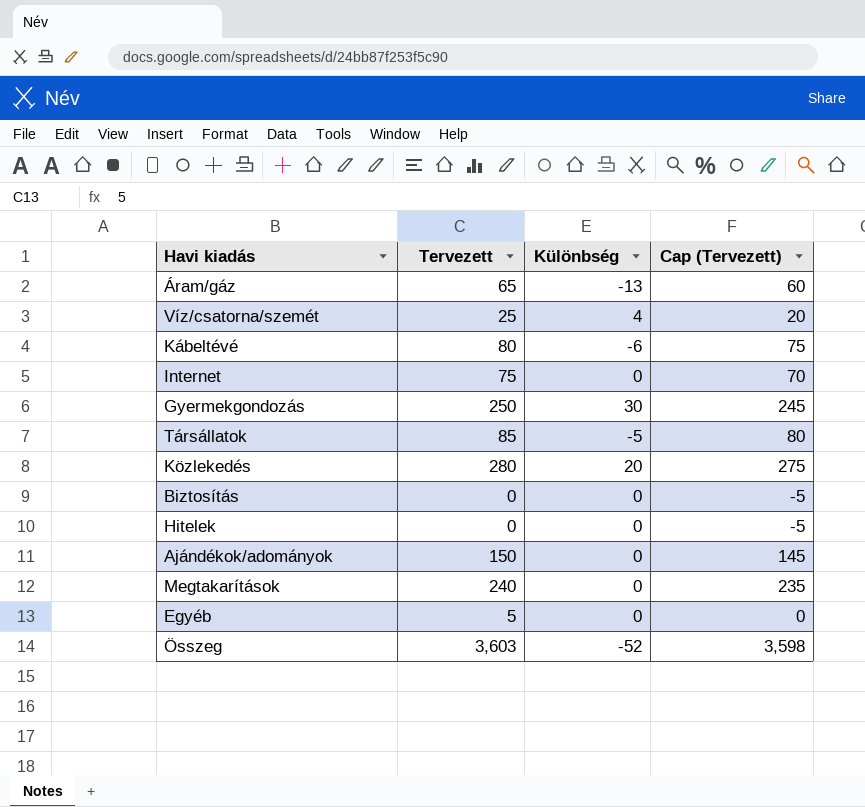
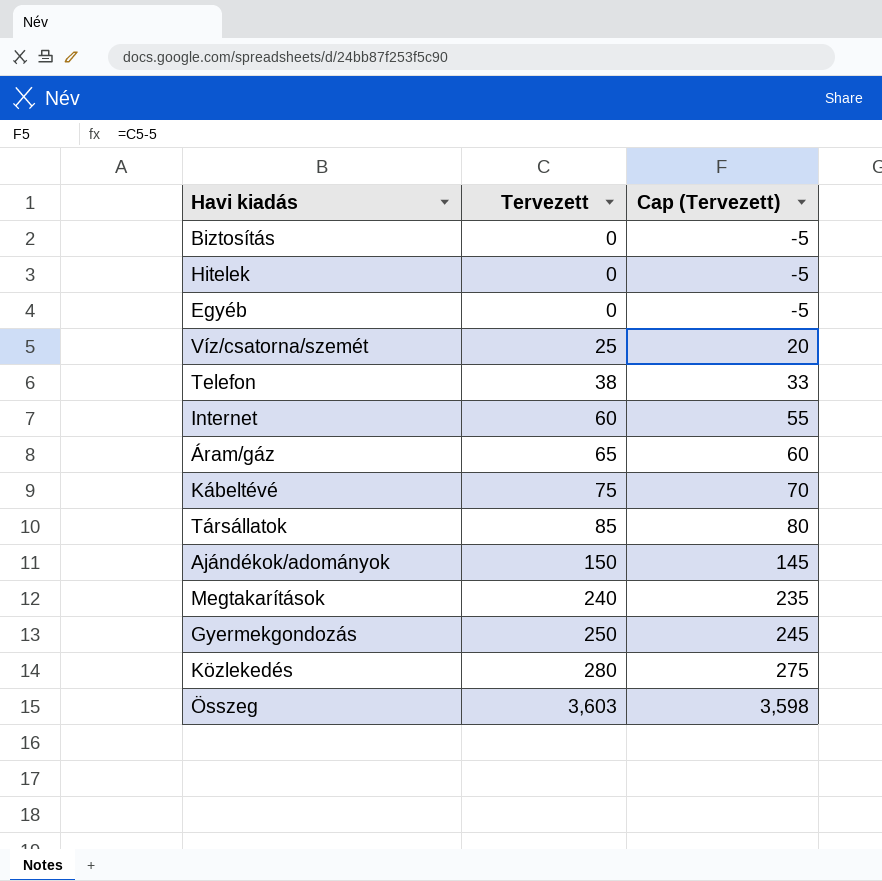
row order: none -> Tervezett ascending
column Különbség | position: 3 -> none
Egyéb | Tervezett: 5 -> 0
Egyéb | Cap (Tervezett): 0 -> -5
row Telefon: none -> 38 | 33
Internet | Tervezett: 75 -> 60
Internet | Cap (Tervezett): 70 -> 55
Kábeltévé | Tervezett: 80 -> 75
Kábeltévé | Cap (Tervezett): 75 -> 70

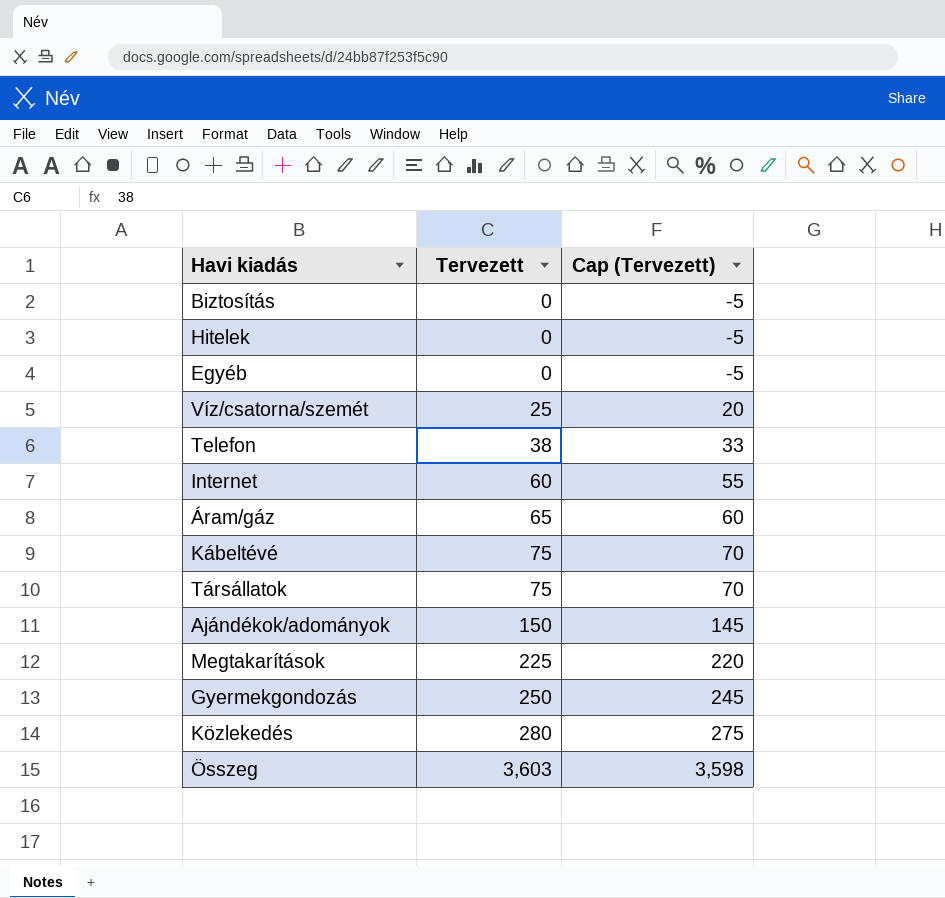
Társállatok | Tervezett: 85 -> 75
Társállatok | Cap (Tervezett): 80 -> 70
Megtakarítások | Tervezett: 240 -> 225
Megtakarítások | Cap (Tervezett): 235 -> 220

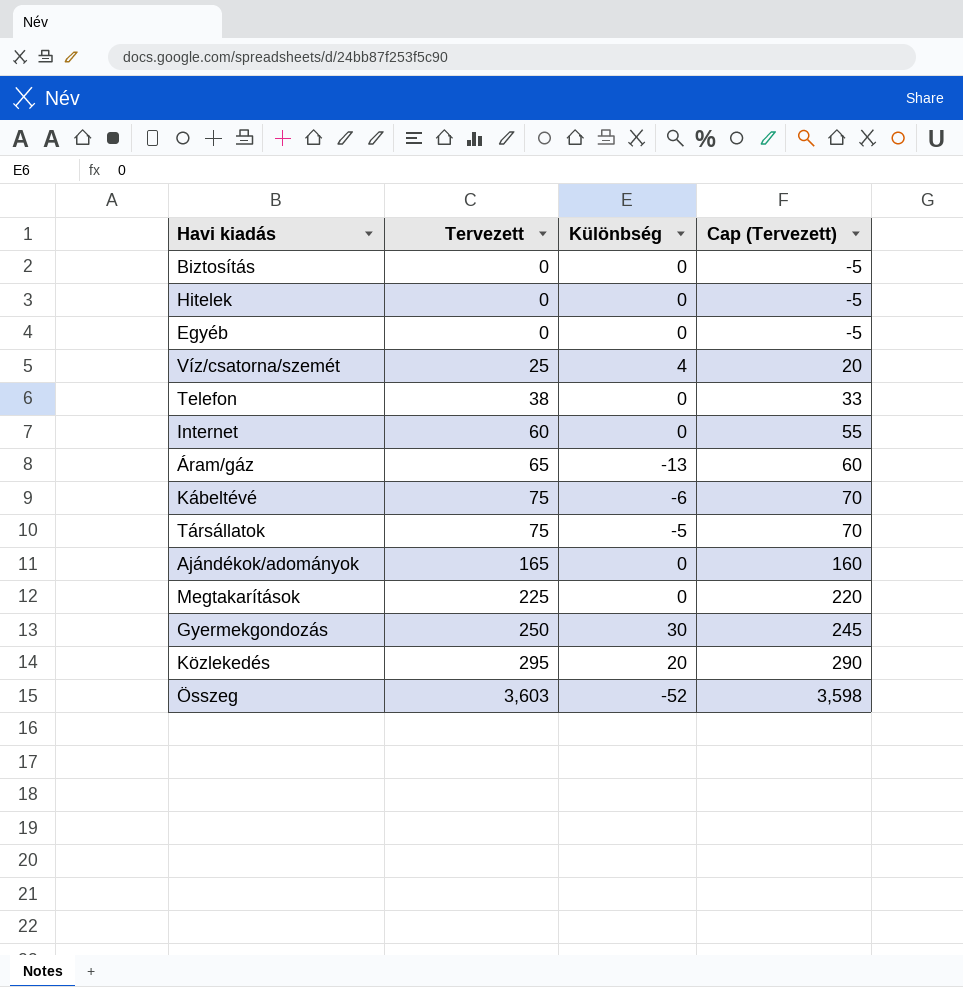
column Különbség | position: none -> 3
Ajándékok/adományok | Tervezett: 150 -> 165
Ajándékok/adományok | Cap (Tervezett): 145 -> 160
Közlekedés | Tervezett: 280 -> 295
Közlekedés | Cap (Tervezett): 275 -> 290

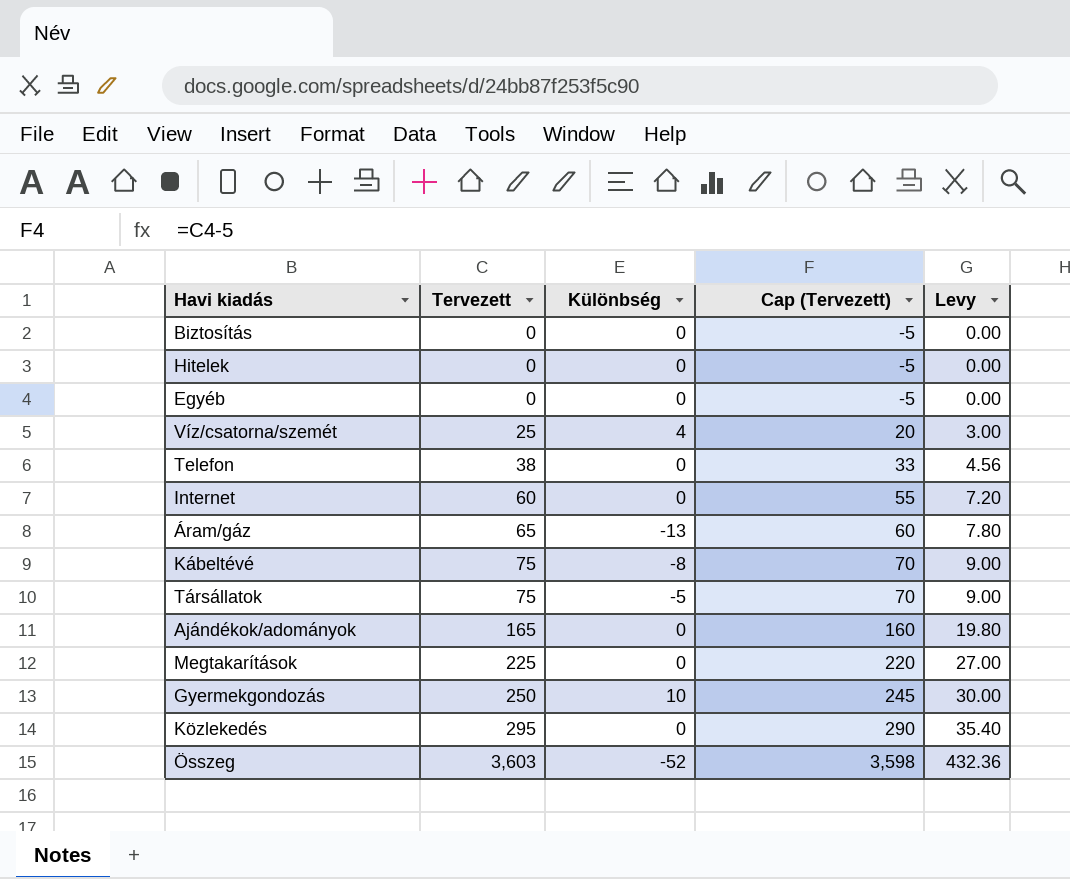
column Levy | formula: none -> [Tervezett] * 0.12
Kábeltévé | Különbség: -6 -> -8
Gyermekgondozás | Különbség: 30 -> 10
Közlekedés | Különbség: 20 -> 0

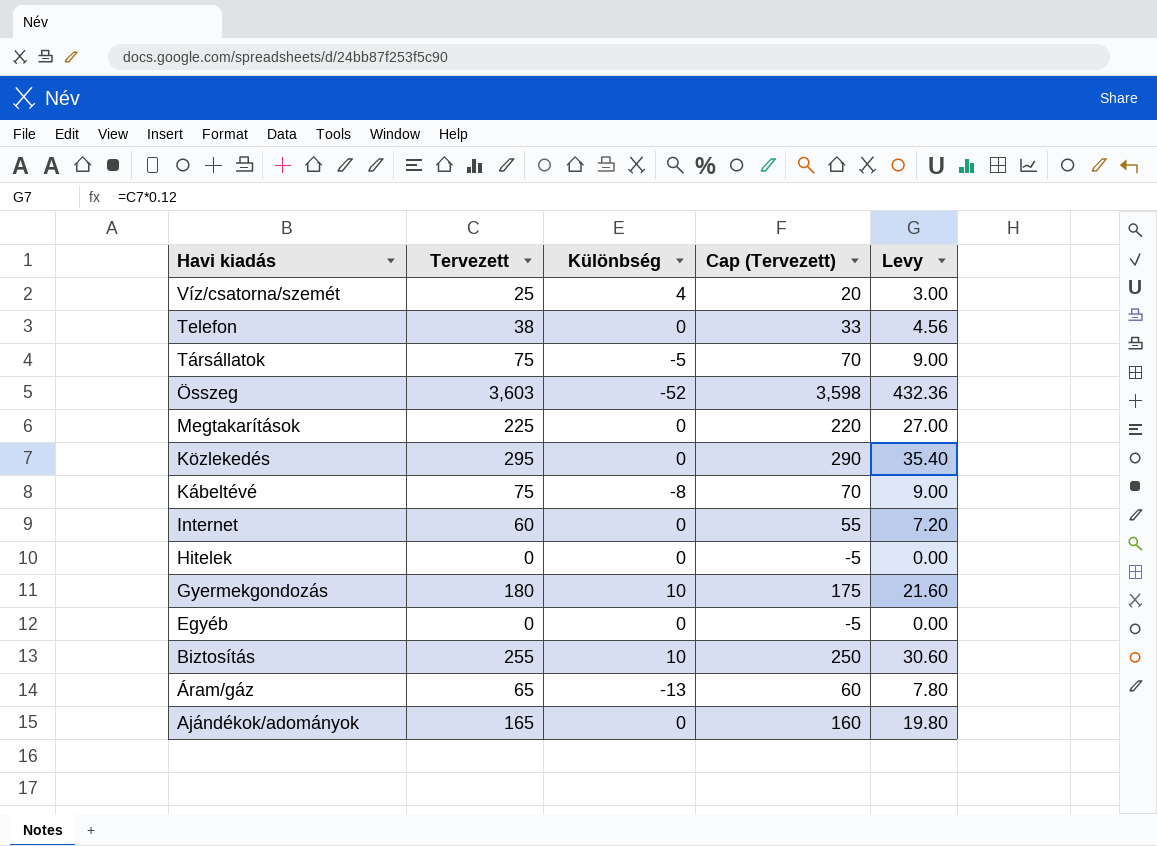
row order: Tervezett ascending -> Havi kiadás descending
Gyermekgondozás | Tervezett: 250 -> 180
Gyermekgondozás | Cap (Tervezett): 245 -> 175
Gyermekgondozás | Levy: 30.00 -> 21.60
Biztosítás | Tervezett: 0 -> 255
Biztosítás | Különbség: 0 -> 10
Biztosítás | Cap (Tervezett): -5 -> 250
Biztosítás | Levy: 0.00 -> 30.60

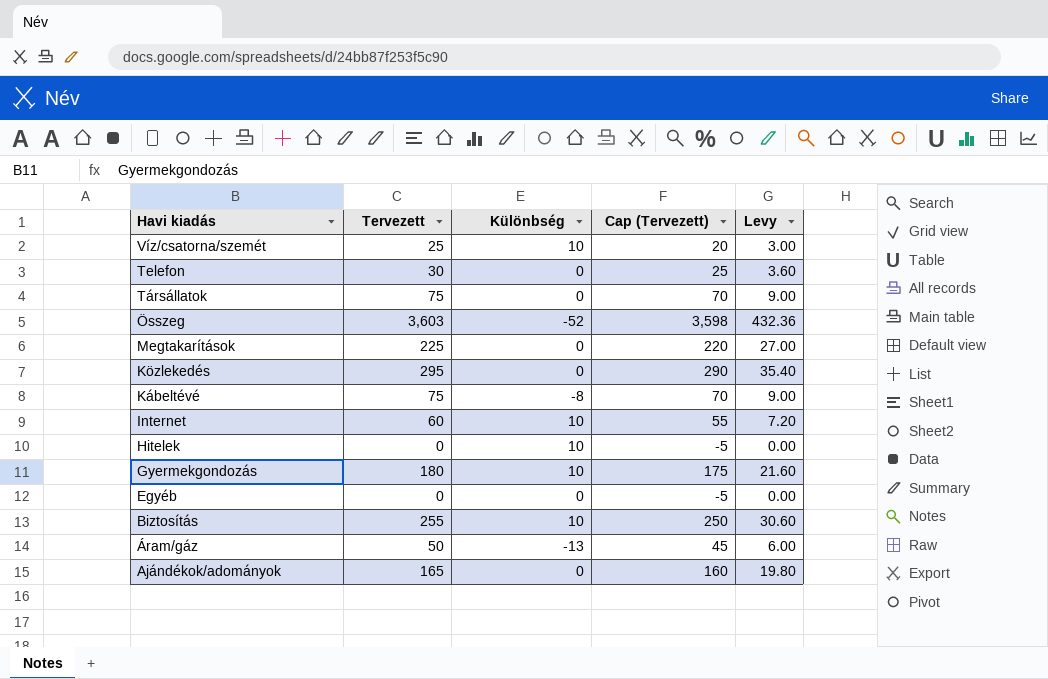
Víz/csatorna/szemét | Különbség: 4 -> 10
Telefon | Tervezett: 38 -> 30
Telefon | Cap (Tervezett): 33 -> 25
Telefon | Levy: 4.56 -> 3.60
Társállatok | Különbség: -5 -> 0
Internet | Különbség: 0 -> 10
Hitelek | Különbség: 0 -> 10
Áram/gáz | Tervezett: 65 -> 50
Áram/gáz | Cap (Tervezett): 60 -> 45
Áram/gáz | Levy: 7.80 -> 6.00

